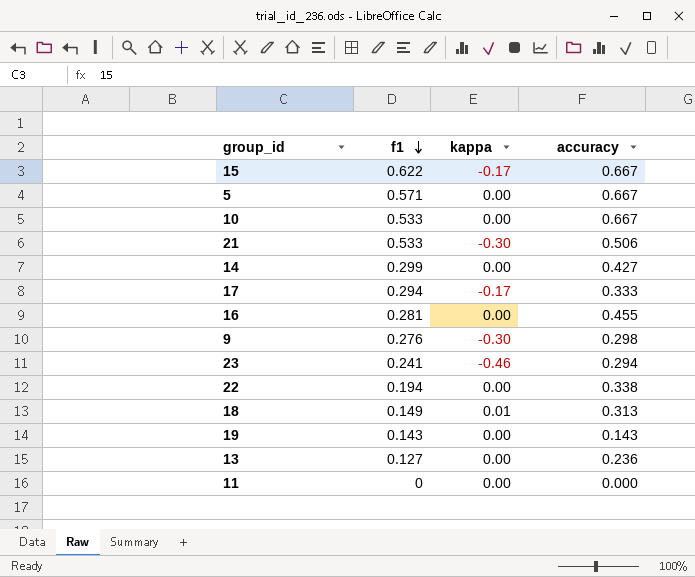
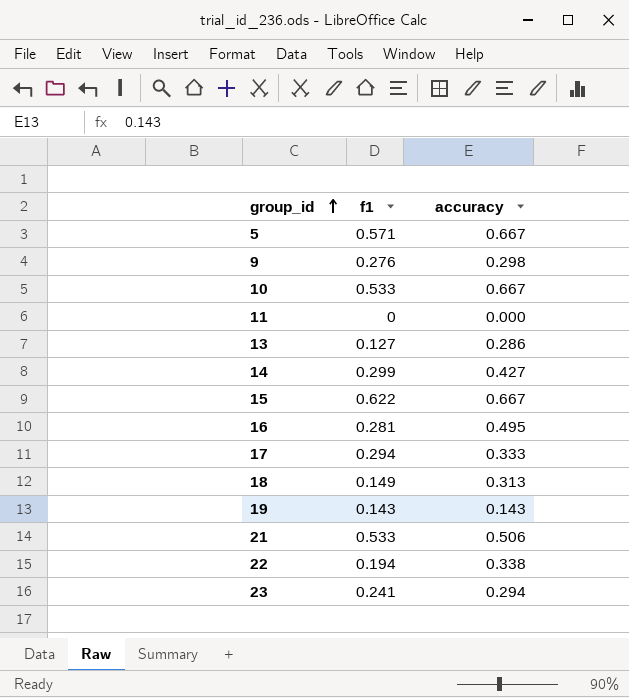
row order: f1 descending -> group_id ascending
column kappa | position: 3 -> none
13 | accuracy: 0.236 -> 0.286
16 | accuracy: 0.455 -> 0.495

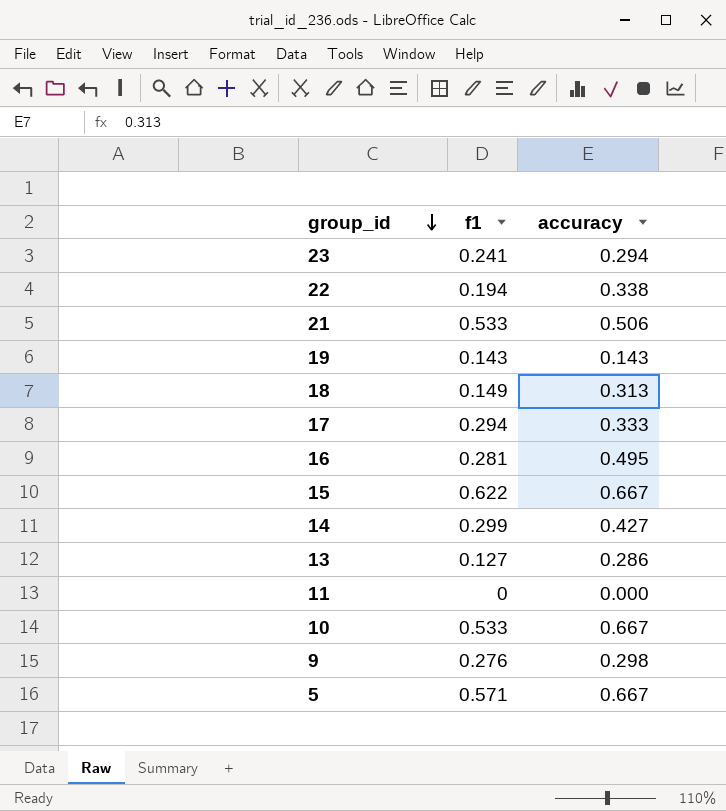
row order: group_id ascending -> group_id descending

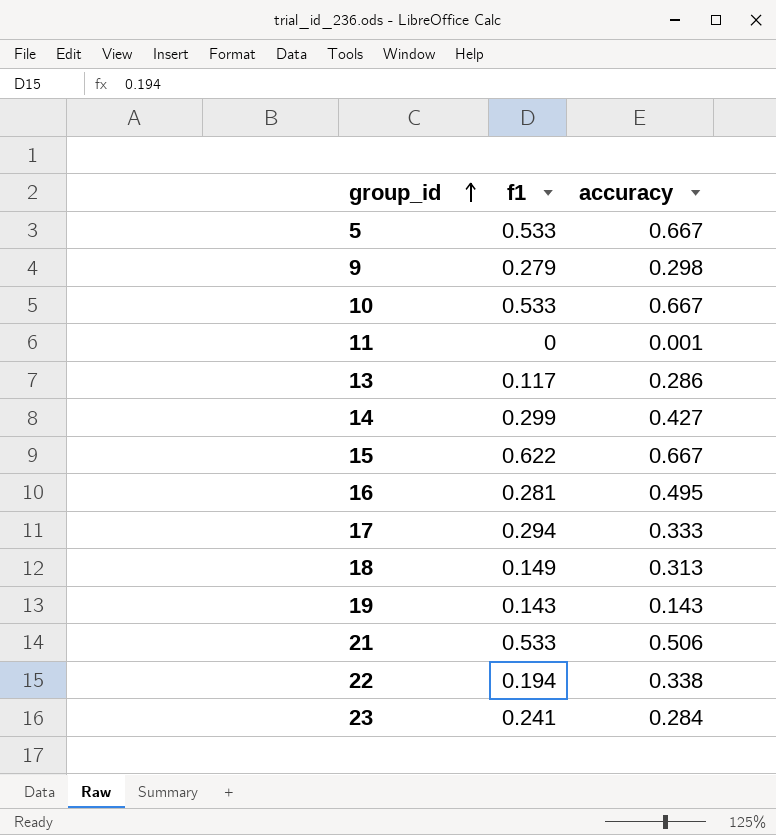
row order: group_id descending -> group_id ascending
5 | f1: 0.571 -> 0.533
9 | f1: 0.276 -> 0.279
11 | accuracy: 0.000 -> 0.001
13 | f1: 0.127 -> 0.117
23 | accuracy: 0.294 -> 0.284

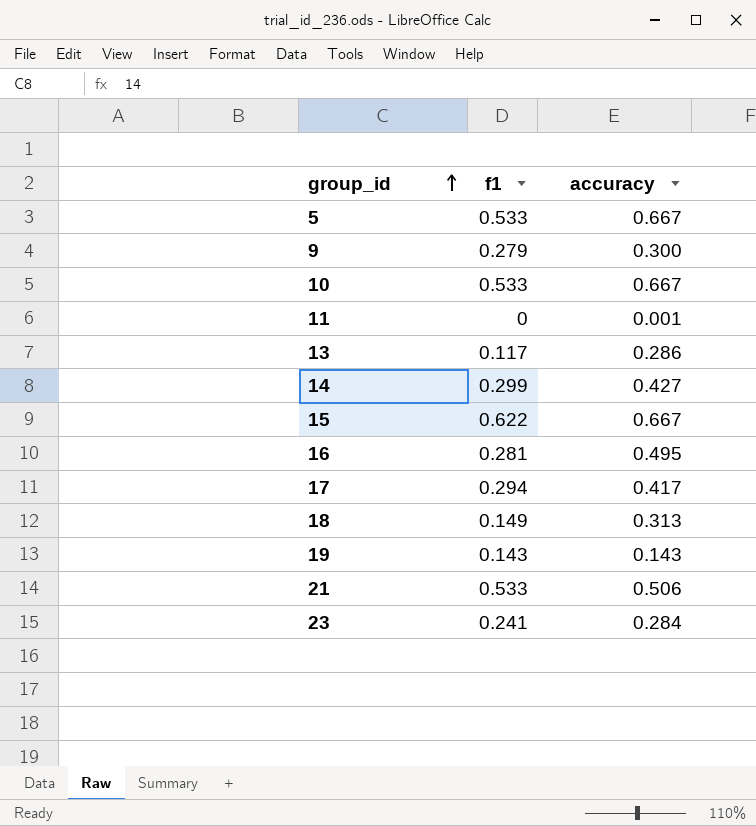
row 22: 0.194 | 0.338 -> none
9 | accuracy: 0.298 -> 0.300
17 | accuracy: 0.333 -> 0.417

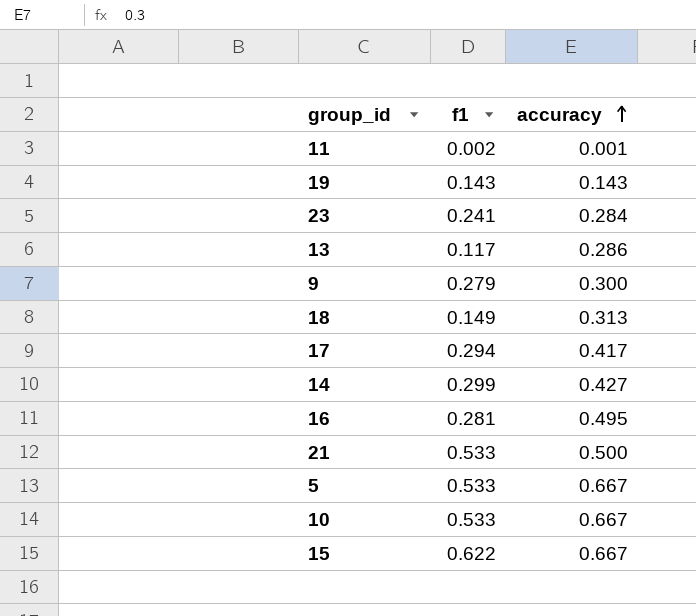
row order: group_id ascending -> accuracy ascending
11 | f1: 0 -> 0.002
21 | accuracy: 0.506 -> 0.500

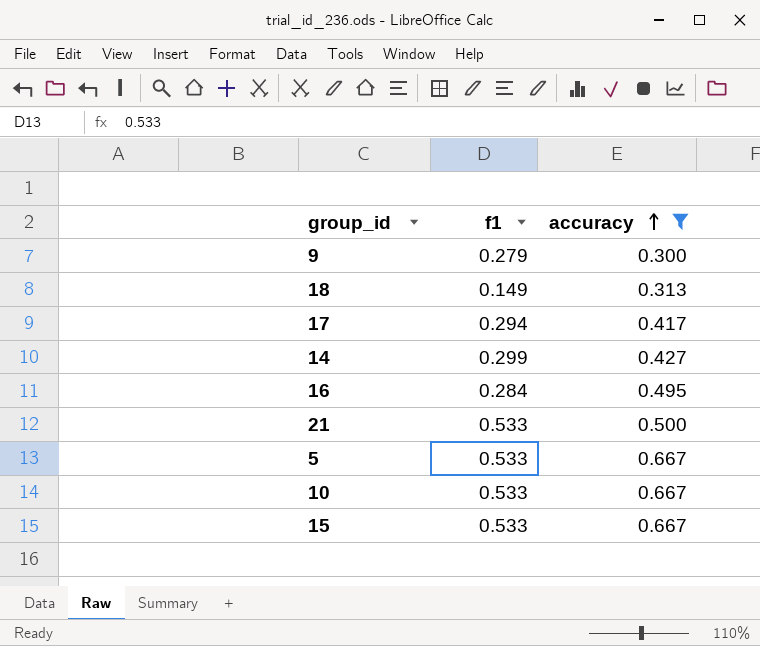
filter: none -> accuracy >= 0.300
16 | f1: 0.281 -> 0.284
15 | f1: 0.622 -> 0.533

